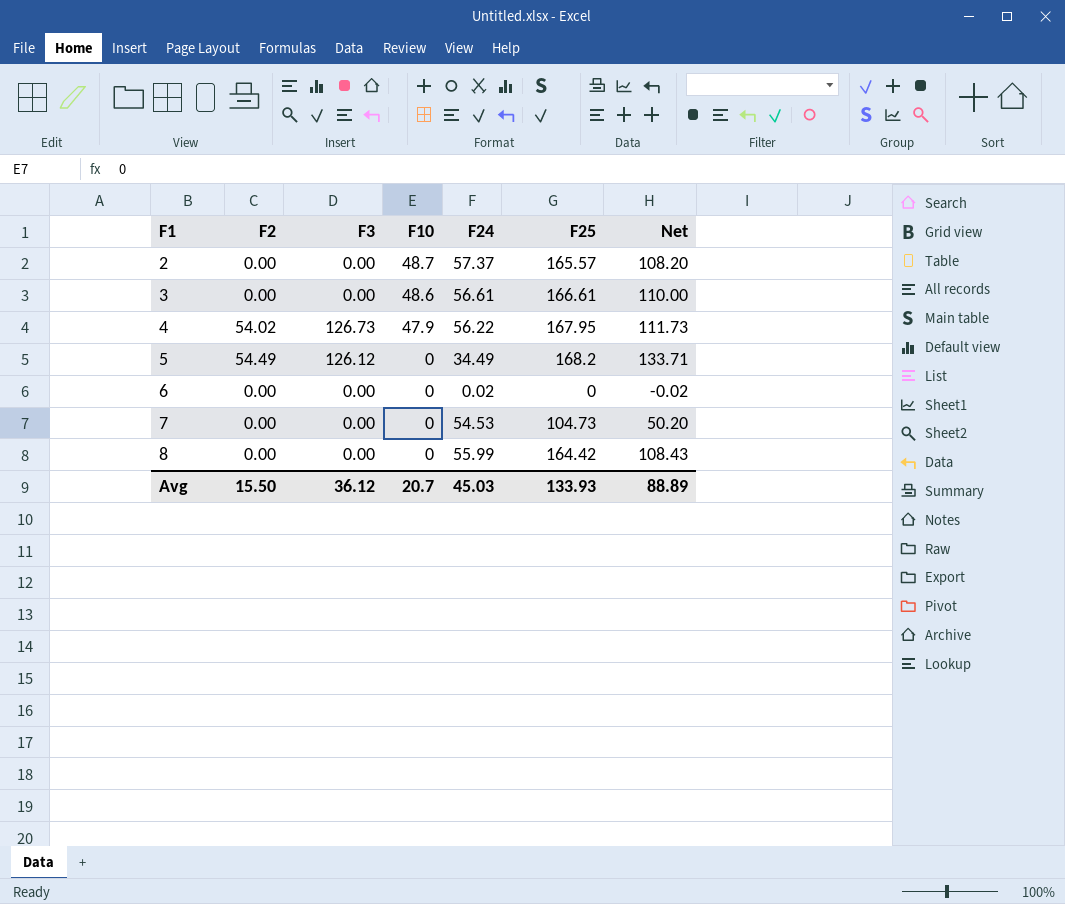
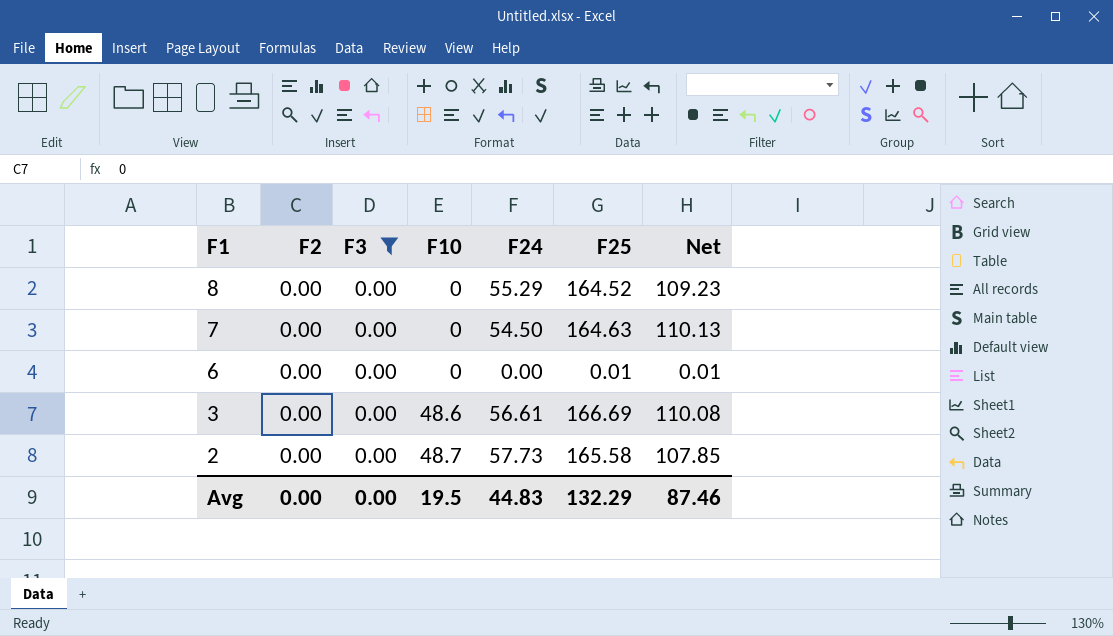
filter: none -> F3 = 0.00
row order: F1 ascending -> F1 descending
8 | F24: 55.99 -> 55.29
8 | F25: 164.42 -> 164.52
8 | Net: 108.43 -> 109.23
7 | F24: 54.53 -> 54.50
7 | F25: 104.73 -> 164.63
7 | Net: 50.20 -> 110.13
6 | F24: 0.02 -> 0.00
6 | F25: 0 -> 0.01
6 | Net: -0.02 -> 0.01
3 | F25: 166.61 -> 166.69
3 | Net: 110.00 -> 110.08
2 | F24: 57.37 -> 57.73
2 | F25: 165.57 -> 165.58
2 | Net: 108.20 -> 107.85
Avg | F2: 15.50 -> 0.00
Avg | F3: 36.12 -> 0.00
Avg | F10: 20.7 -> 19.5
Avg | F24: 45.03 -> 44.83
Avg | F25: 133.93 -> 132.29
Avg | Net: 88.89 -> 87.46

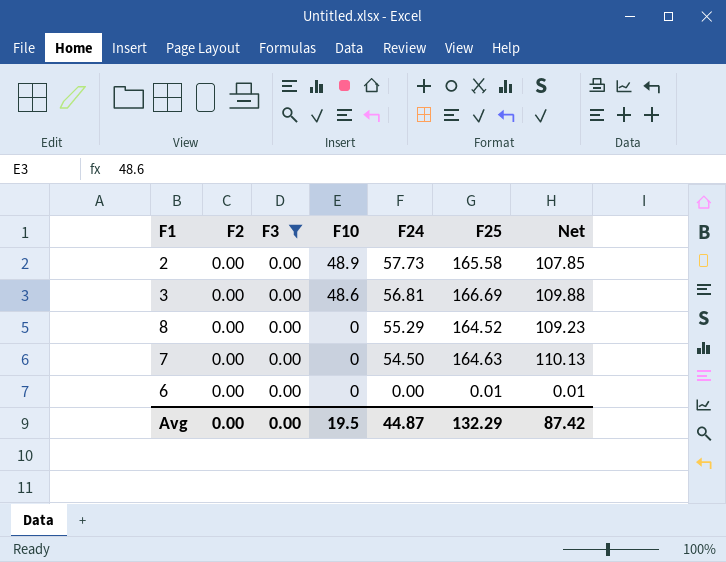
row order: F1 descending -> F10 descending
2 | F10: 48.7 -> 48.9
3 | F24: 56.61 -> 56.81
3 | Net: 110.08 -> 109.88
Avg | F24: 44.83 -> 44.87
Avg | Net: 87.46 -> 87.42

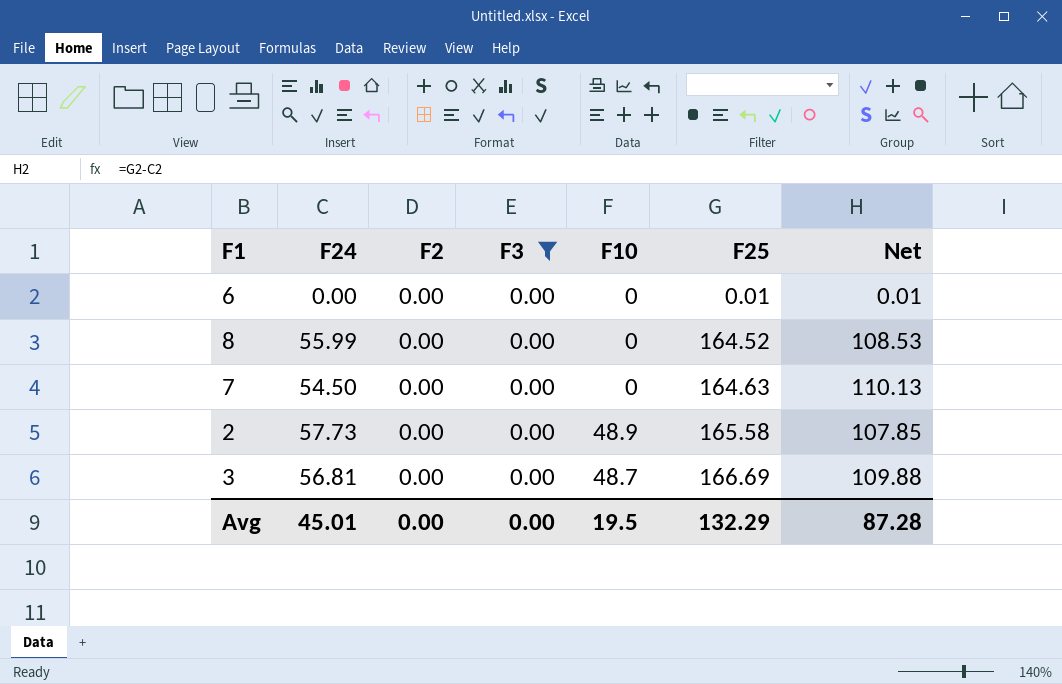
row order: F10 descending -> F25 ascending
column F24 | position: 5 -> 2
8 | F24: 55.29 -> 55.99
8 | Net: 109.23 -> 108.53
3 | F10: 48.6 -> 48.7
Avg | F24: 44.87 -> 45.01
Avg | Net: 87.42 -> 87.28

